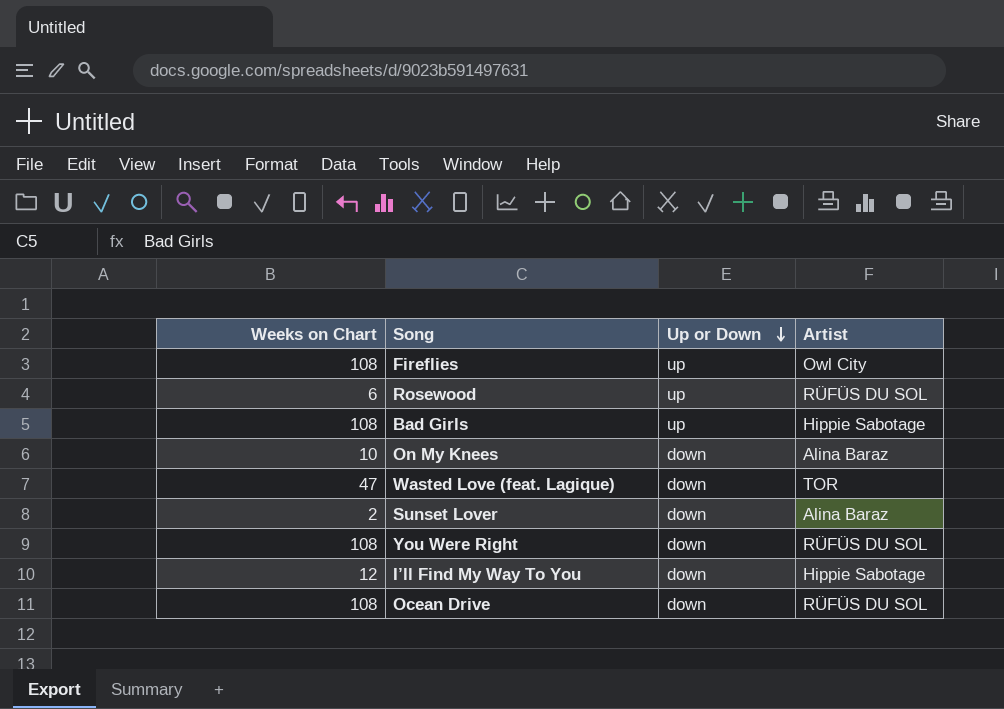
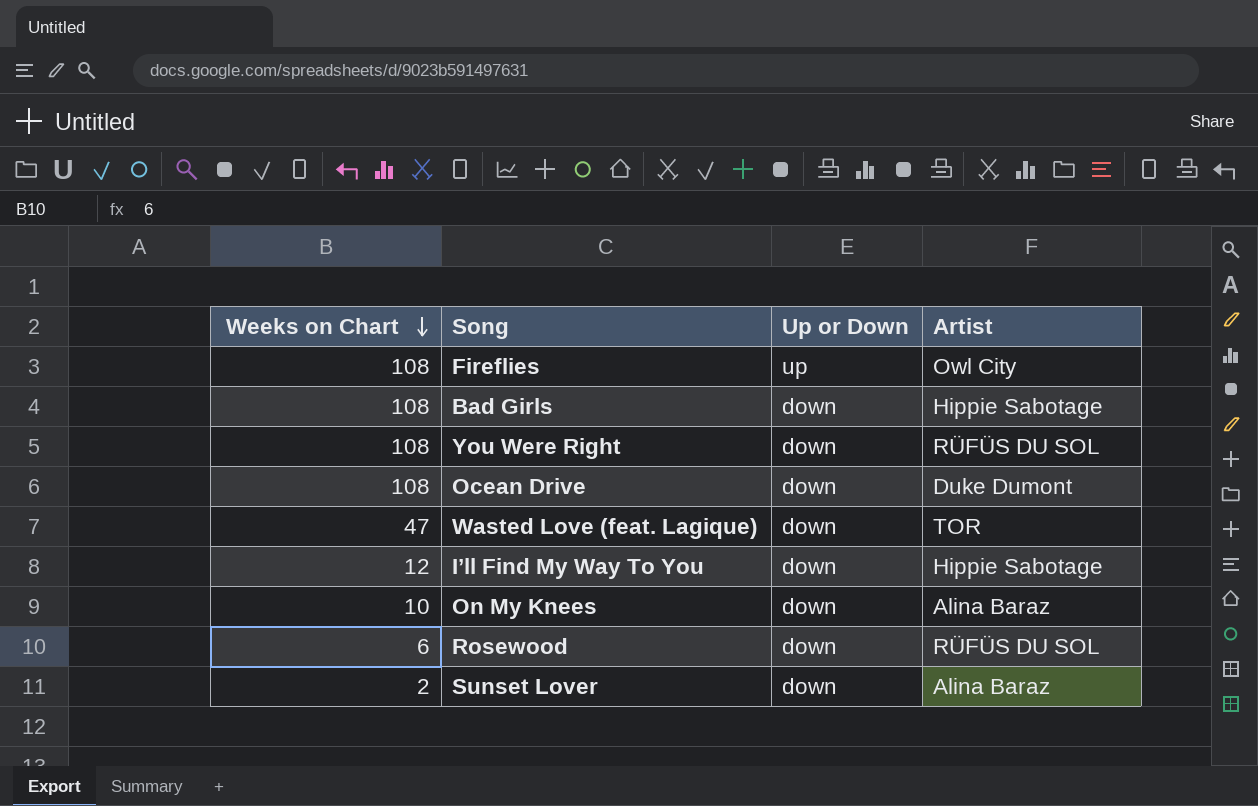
row order: Up or Down descending -> Weeks on Chart descending
Bad Girls | Up or Down: up -> down
Ocean Drive | Artist: RÜFÜS DU SOL -> Duke Dumont
Rosewood | Up or Down: up -> down

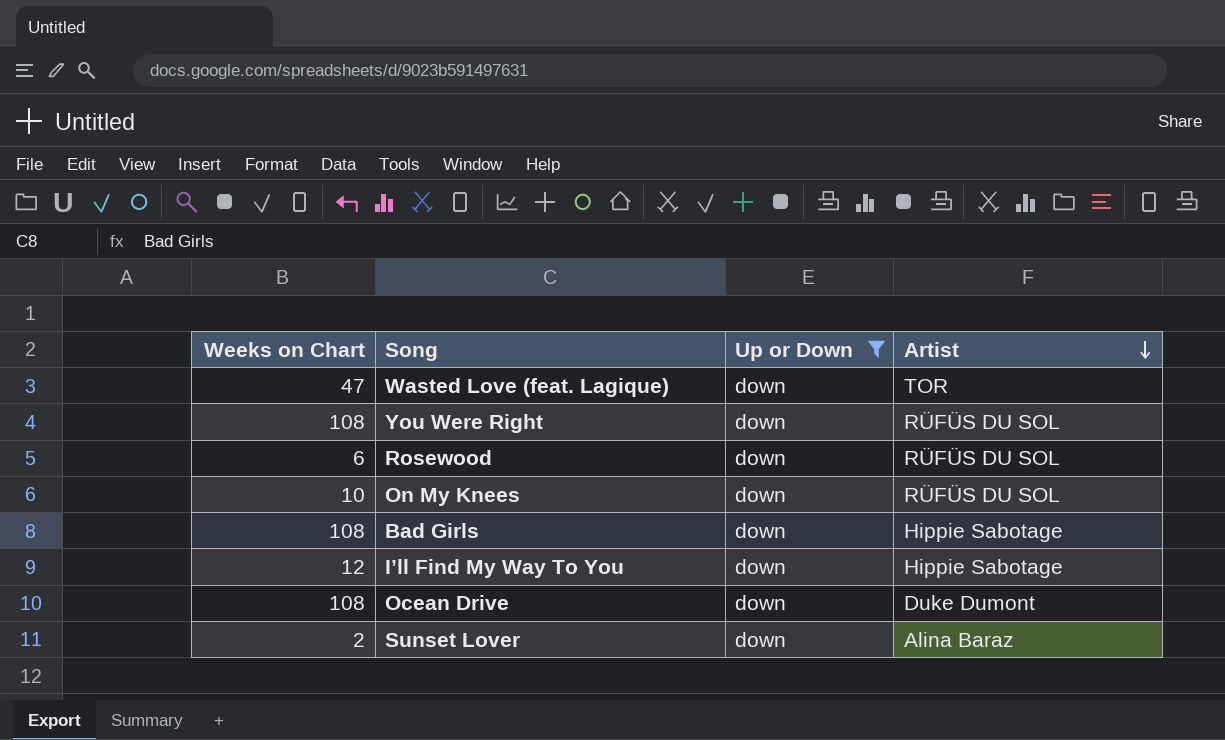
filter: none -> Up or Down = down
row order: Weeks on Chart descending -> Artist descending
On My Knees | Artist: Alina Baraz -> RÜFÜS DU SOL

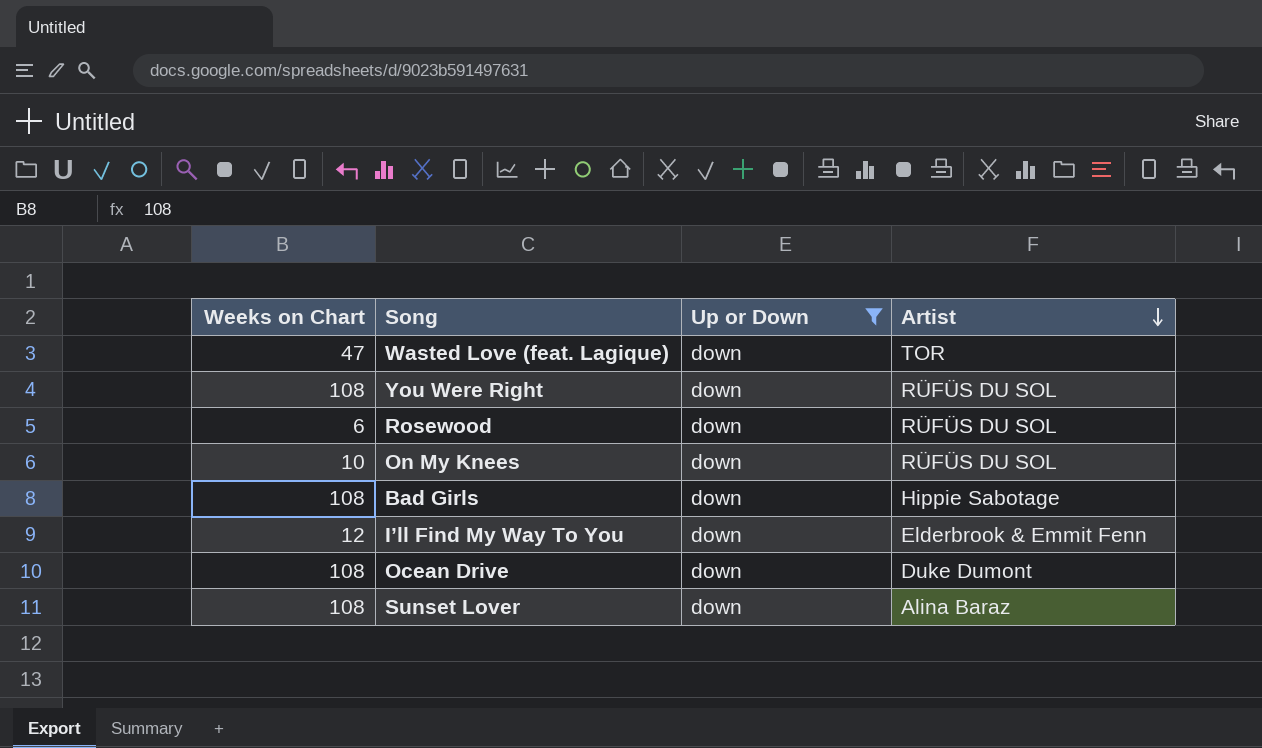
I’ll Find My Way To You | Artist: Hippie Sabotage -> Elderbrook & Emmit Fenn
Sunset Lover | Weeks on Chart: 2 -> 108

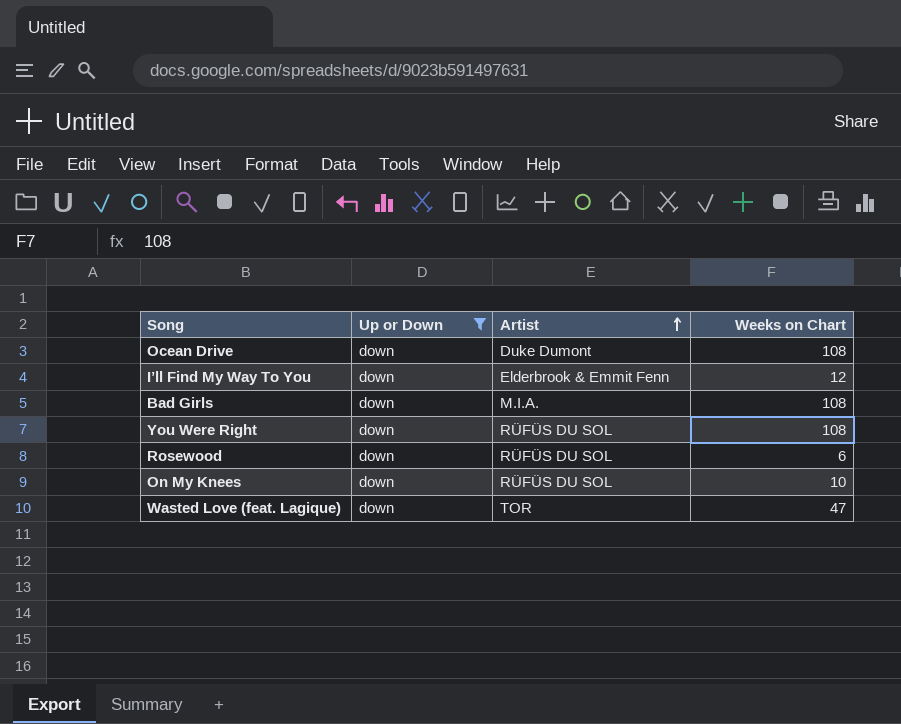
row order: Artist descending -> Artist ascending
column Weeks on Chart | position: 1 -> 4
row Sunset Lover: 108 | down | Alina Baraz -> none
Bad Girls | Artist: Hippie Sabotage -> M.I.A.

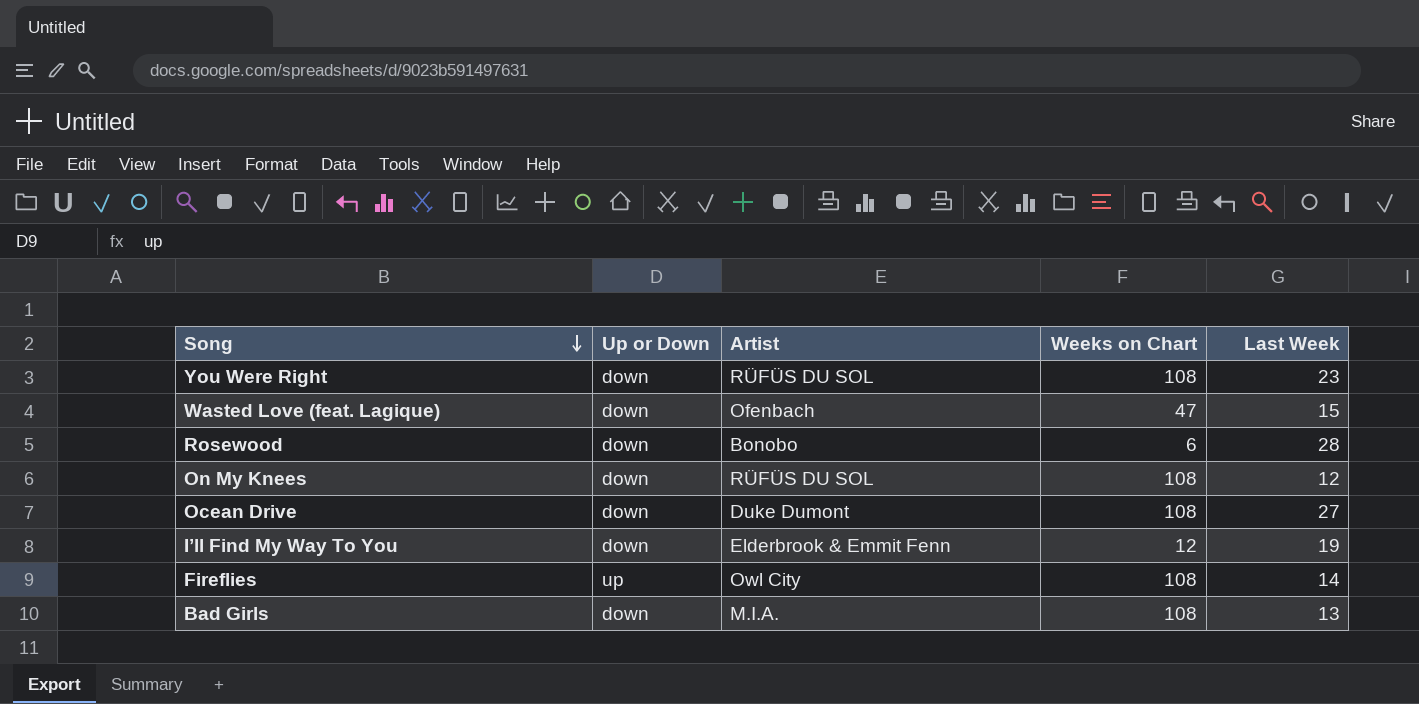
filter: Up or Down = down -> none
row order: Artist ascending -> Song descending
column Last Week | position: none -> 5
Wasted Love (feat. Lagique) | Artist: TOR -> Ofenbach
Rosewood | Artist: RÜFÜS DU SOL -> Bonobo
On My Knees | Weeks on Chart: 10 -> 108

